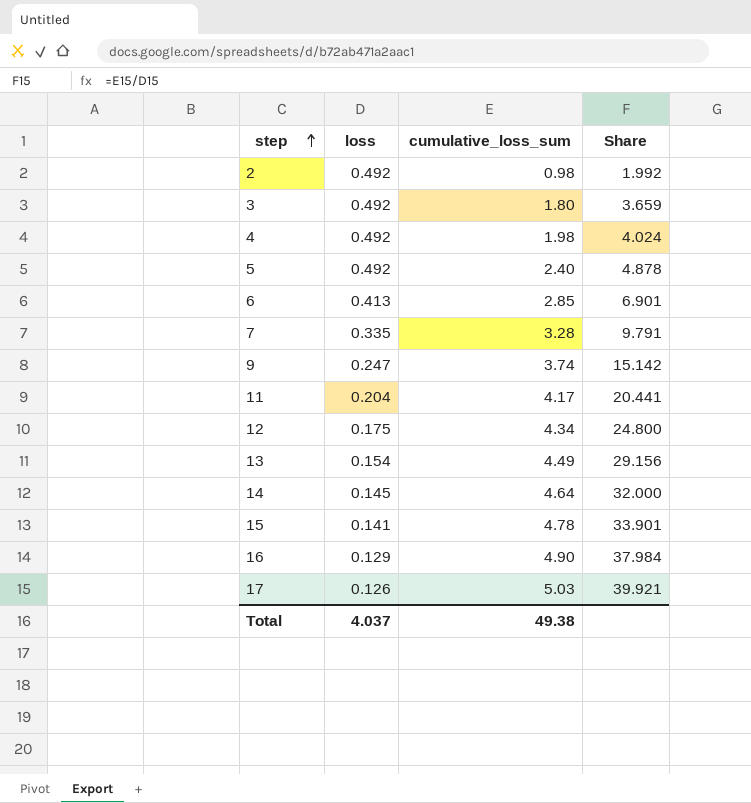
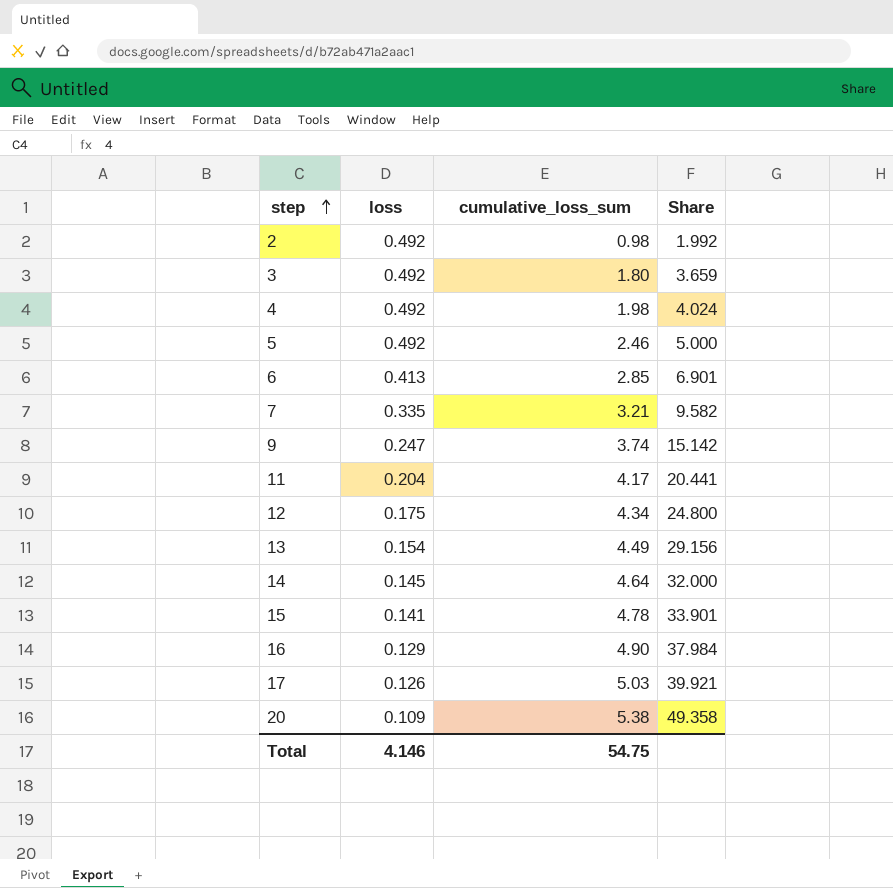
5 | cumulative_loss_sum: 2.40 -> 2.46
5 | Share: 4.878 -> 5.000
7 | cumulative_loss_sum: 3.28 -> 3.21
7 | Share: 9.791 -> 9.582
row 20: none -> 0.109 | 5.38 | 49.358
Total | loss: 4.037 -> 4.146
Total | cumulative_loss_sum: 49.38 -> 54.75

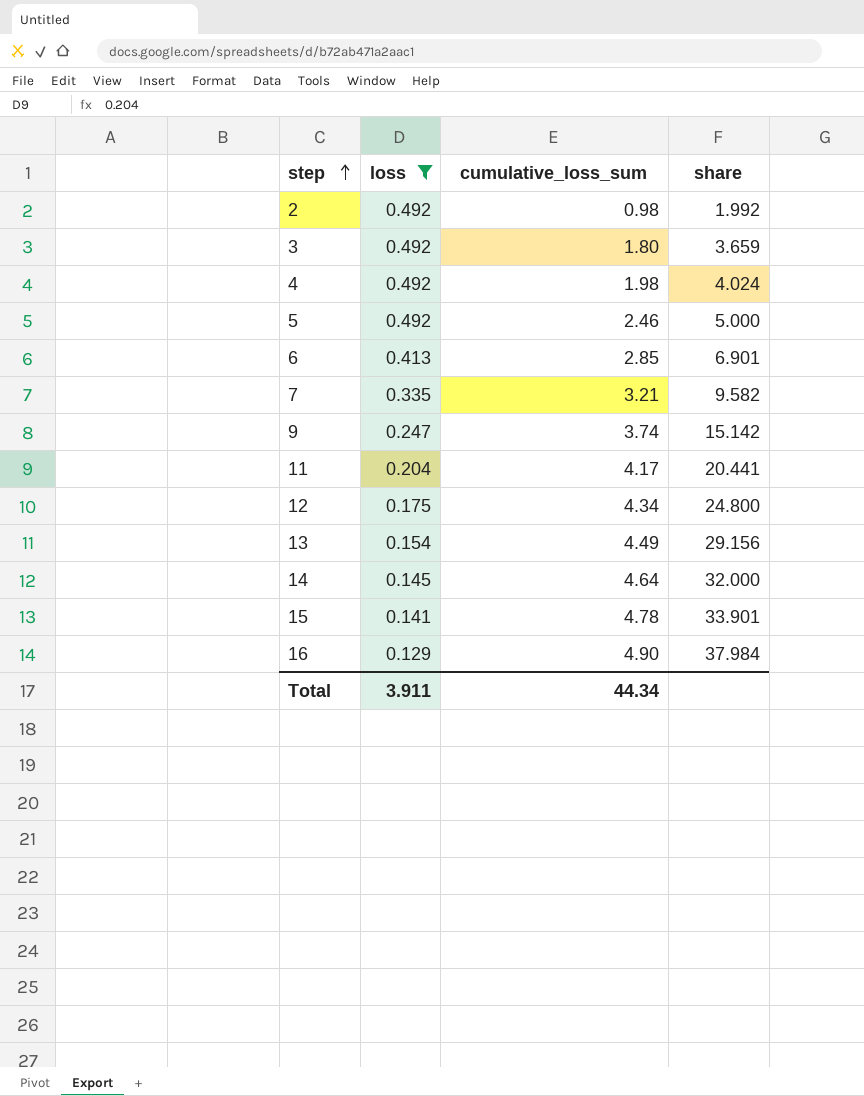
filter: none -> loss >= 0.129
column name: Share -> share
Total | loss: 4.146 -> 3.911
Total | cumulative_loss_sum: 54.75 -> 44.34

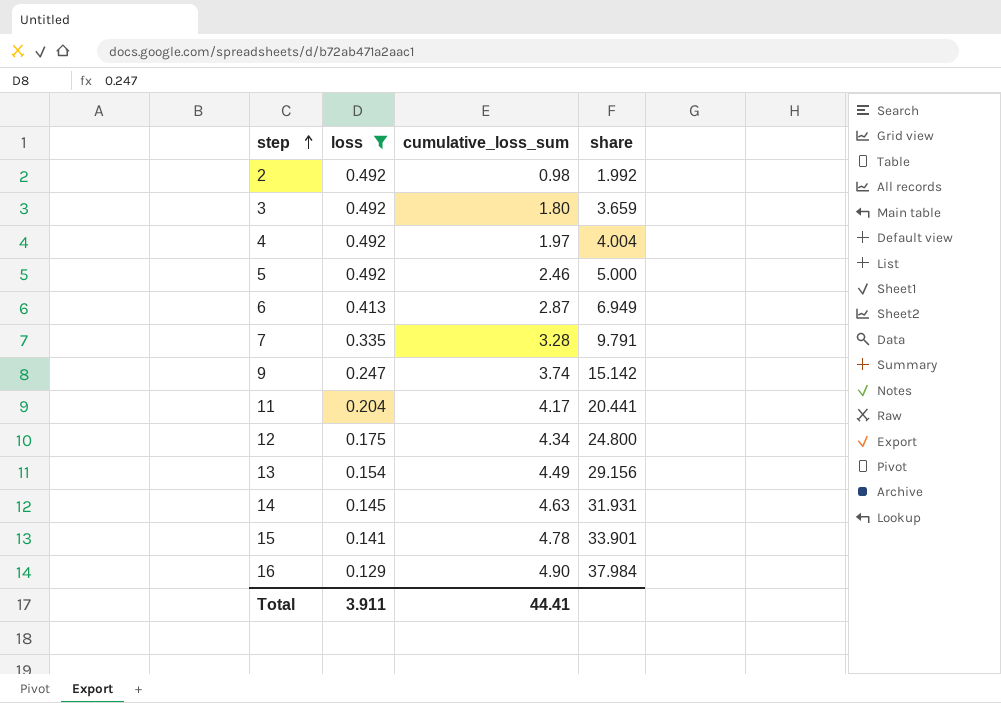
4 | cumulative_loss_sum: 1.98 -> 1.97
4 | share: 4.024 -> 4.004
6 | cumulative_loss_sum: 2.85 -> 2.87
6 | share: 6.901 -> 6.949
7 | cumulative_loss_sum: 3.21 -> 3.28
7 | share: 9.582 -> 9.791
14 | cumulative_loss_sum: 4.64 -> 4.63
14 | share: 32.000 -> 31.931
Total | cumulative_loss_sum: 44.34 -> 44.41

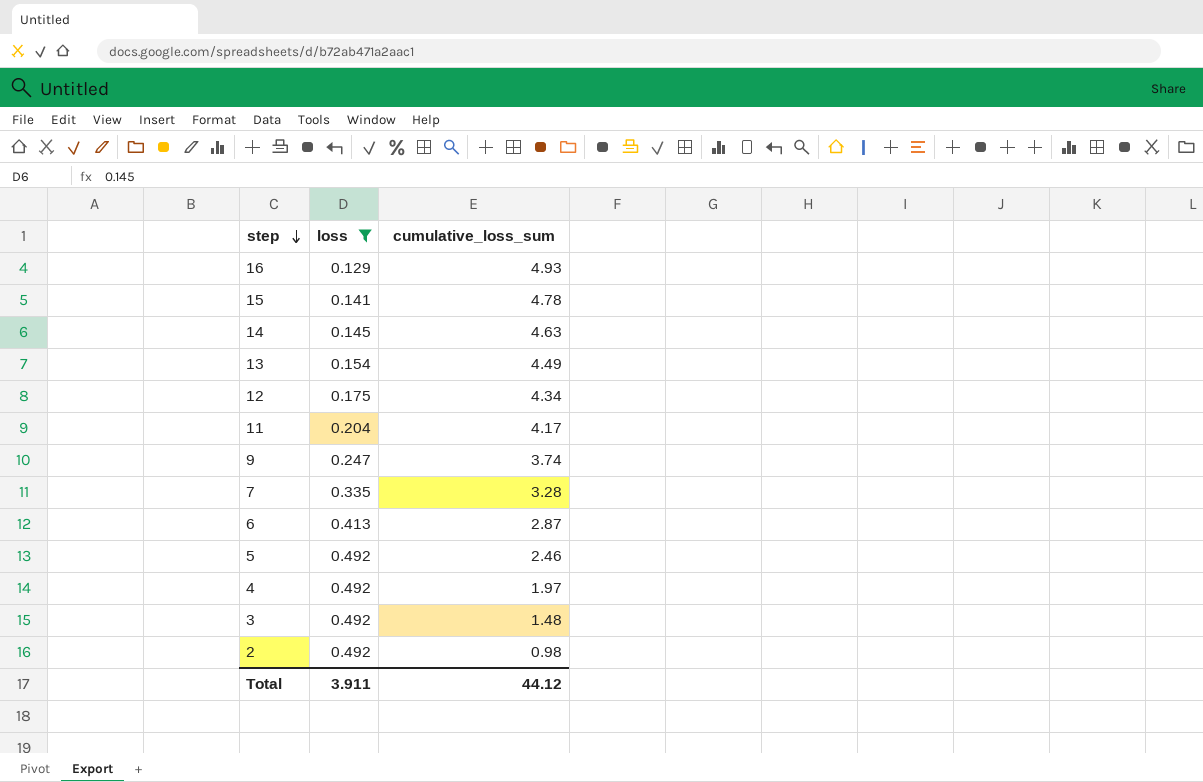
row order: step ascending -> step descending
column share | formula: [cumulative_loss_sum] / [loss] -> none
16 | cumulative_loss_sum: 4.90 -> 4.93
3 | cumulative_loss_sum: 1.80 -> 1.48
Total | cumulative_loss_sum: 44.41 -> 44.12

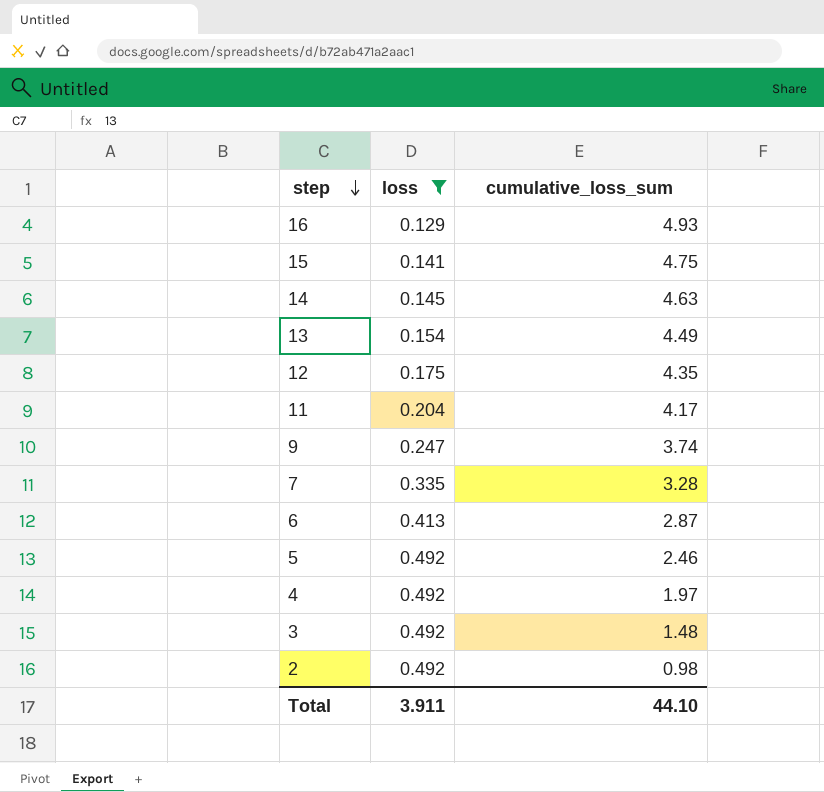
15 | cumulative_loss_sum: 4.78 -> 4.75
12 | cumulative_loss_sum: 4.34 -> 4.35
Total | cumulative_loss_sum: 44.12 -> 44.10

